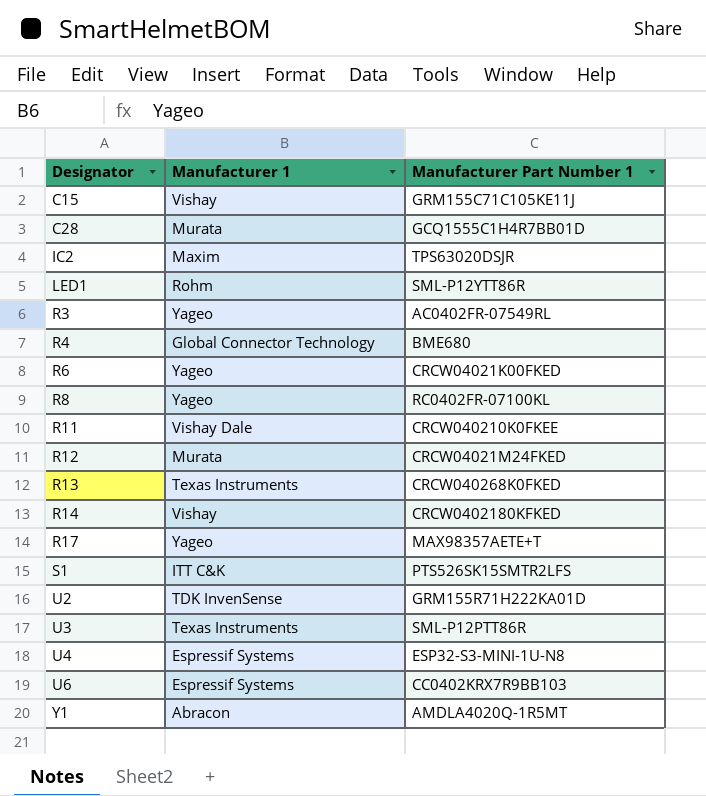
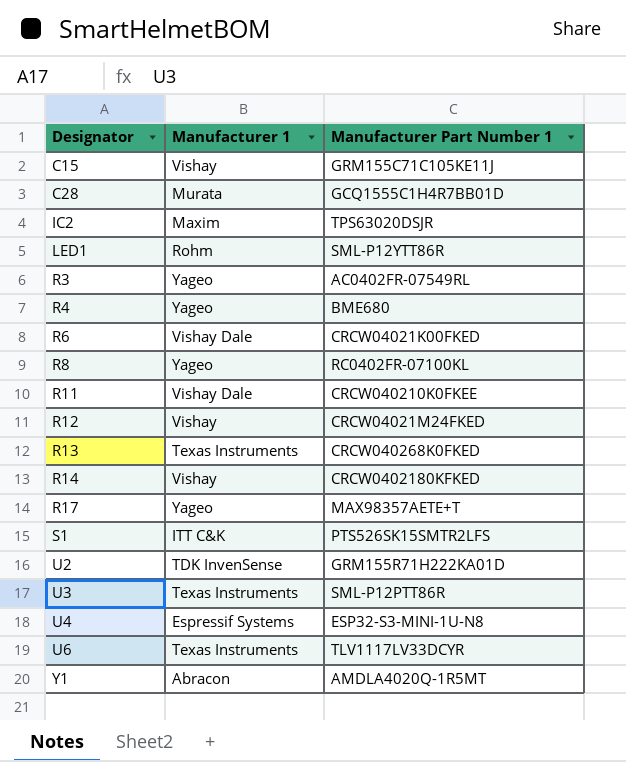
R4 | Manufacturer 1: Global Connector Technology -> Yageo
R6 | Manufacturer 1: Yageo -> Vishay Dale
R12 | Manufacturer 1: Murata -> Vishay
U6 | Manufacturer 1: Espressif Systems -> Texas Instruments
U6 | Manufacturer Part Number 1: CC0402KRX7R9BB103 -> TLV1117LV33DCYR

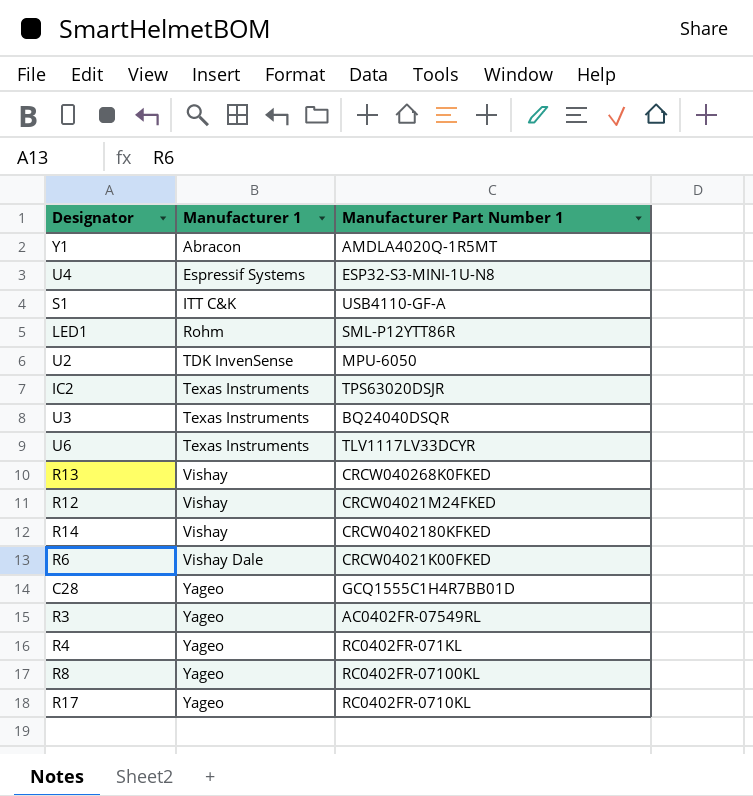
row order: Designator ascending -> Manufacturer 1 ascending
row C15: Vishay | GRM155C71C105KE11J -> none
row R11: Vishay Dale | CRCW040210K0FKEE -> none
S1 | Manufacturer Part Number 1: PTS526SK15SMTR2LFS -> USB4110-GF-A
U2 | Manufacturer Part Number 1: GRM155R71H222KA01D -> MPU-6050
IC2 | Manufacturer 1: Maxim -> Texas Instruments
U3 | Manufacturer Part Number 1: SML-P12PTT86R -> BQ24040DSQR
R13 | Manufacturer 1: Texas Instruments -> Vishay
C28 | Manufacturer 1: Murata -> Yageo
R4 | Manufacturer Part Number 1: BME680 -> RC0402FR-071KL
R17 | Manufacturer Part Number 1: MAX98357AETE+T -> RC0402FR-0710KL

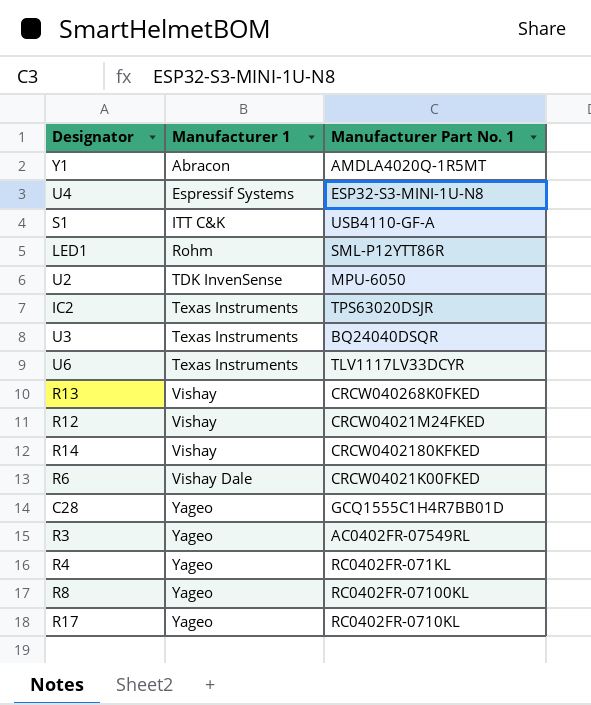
column name: Manufacturer Part Number 1 -> Manufacturer Part No. 1

